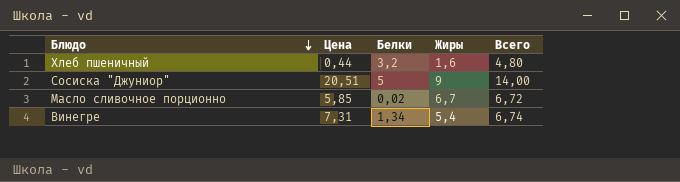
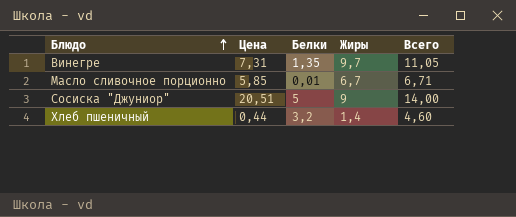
row order: Блюдо descending -> Блюдо ascending
Винегре | Белки: 1,34 -> 1,35
Винегре | Жиры: 5,4 -> 9,7
Винегре | Всего: 6,74 -> 11,05
Масло сливочное порционно | Белки: 0,02 -> 0,01
Масло сливочное порционно | Всего: 6,72 -> 6,71
Хлеб пшеничный | Жиры: 1,6 -> 1,4
Хлеб пшеничный | Всего: 4,80 -> 4,60

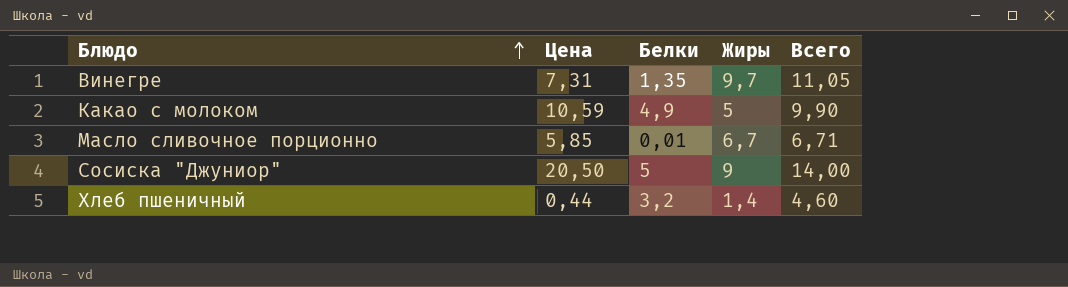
row Какао с молоком: none -> 10,59 | 4,9 | 5 | 9,90
Сосиска "Джуниор" | Цена: 20,51 -> 20,50

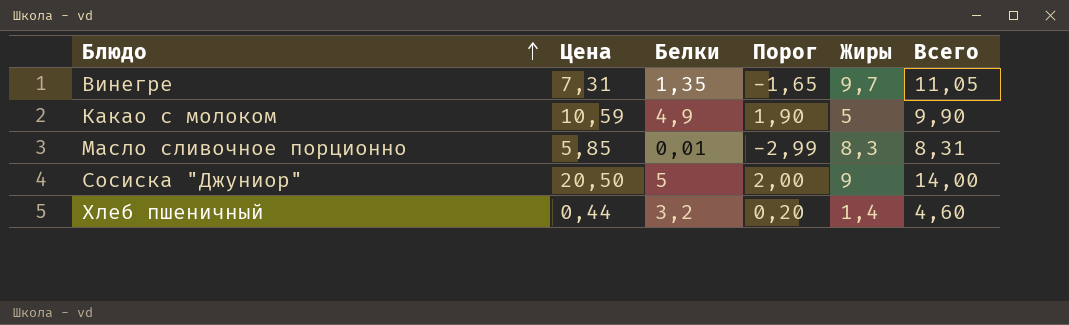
column Порог | formula: none -> [Белки] - 3
Масло сливочное порционно | Жиры: 6,7 -> 8,3
Масло сливочное порционно | Всего: 6,71 -> 8,31

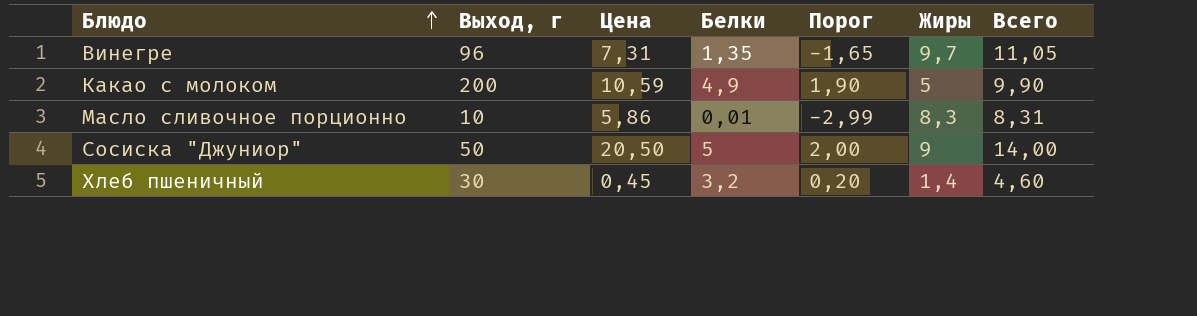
column Выход, г | position: none -> 2
Масло сливочное порционно | Цена: 5,85 -> 5,86
Хлеб пшеничный | Цена: 0,44 -> 0,45

